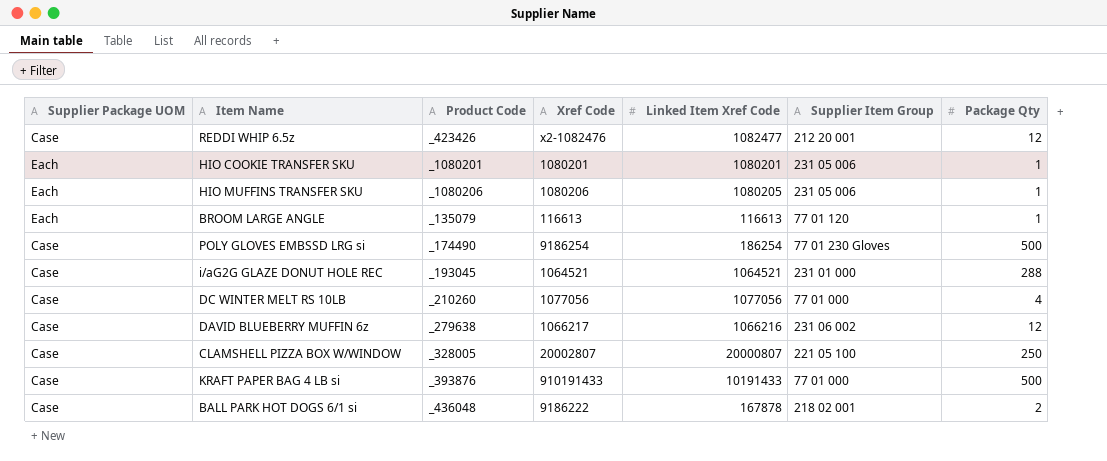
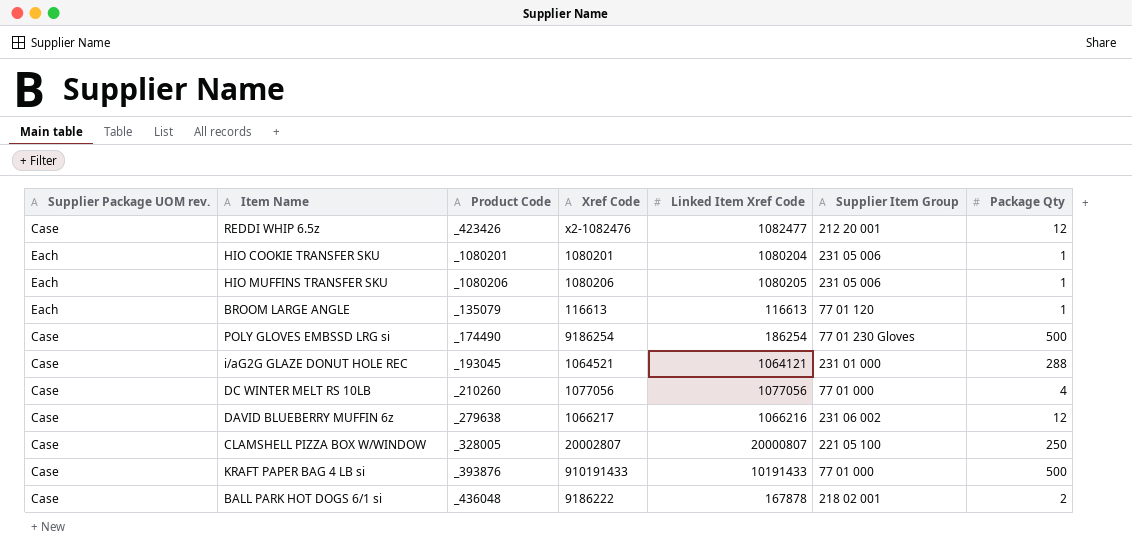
column name: Supplier Package UOM -> Supplier Package UOM rev.
HIO COOKIE TRANSFER SKU | Linked Item Xref Code: 1080201 -> 1080204
i/aG2G GLAZE DONUT HOLE REC | Linked Item Xref Code: 1064521 -> 1064121

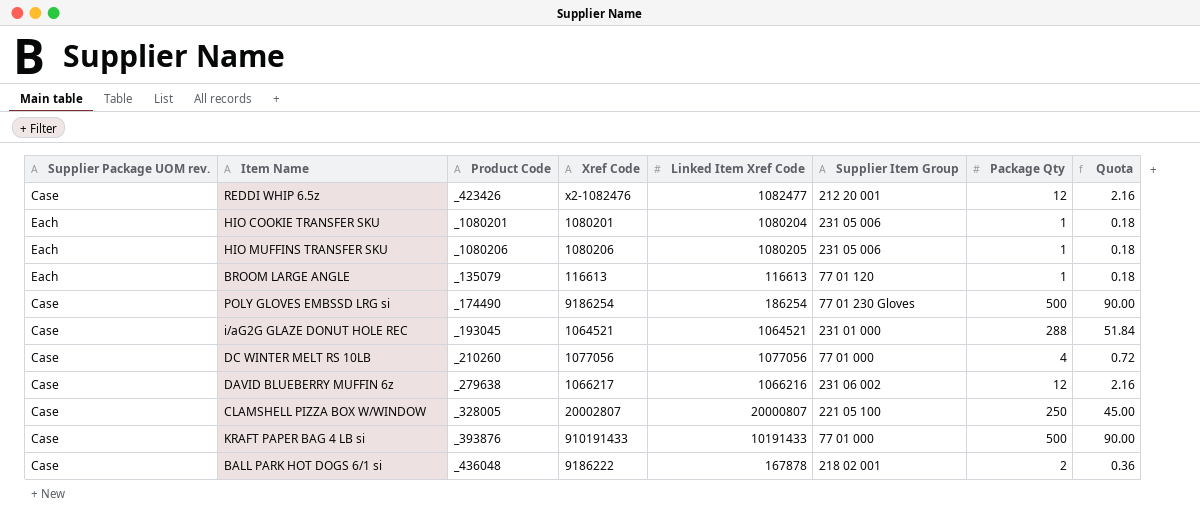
column Quota | formula: none -> [Package Qty] * 0.18
i/aG2G GLAZE DONUT HOLE REC | Linked Item Xref Code: 1064121 -> 1064521

